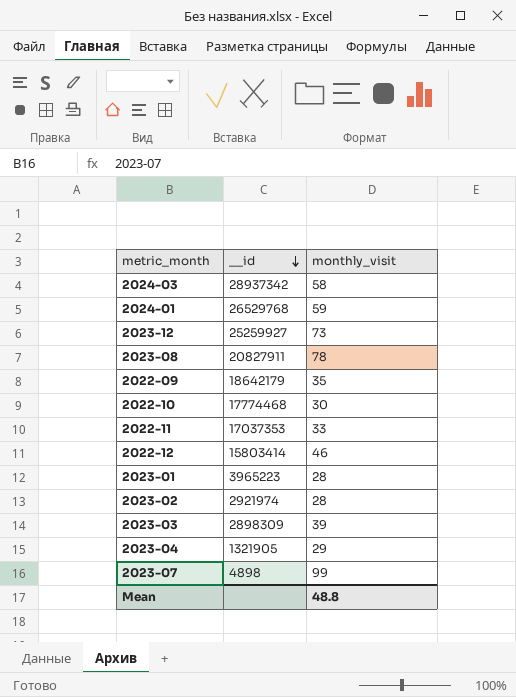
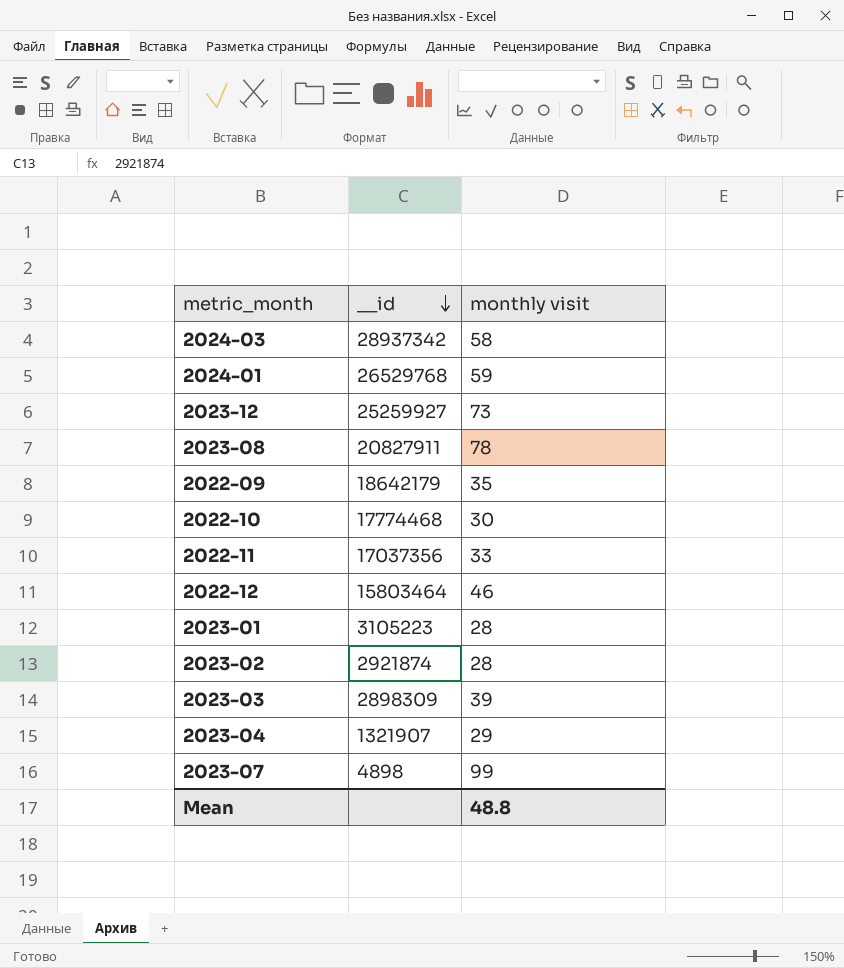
column name: monthly_visit -> monthly visit
2022-11 | __id: 17037353 -> 17037356
2022-12 | __id: 15803414 -> 15803464
2023-01 | __id: 3965223 -> 3105223
2023-02 | __id: 2921974 -> 2921874
2023-04 | __id: 1321905 -> 1321907

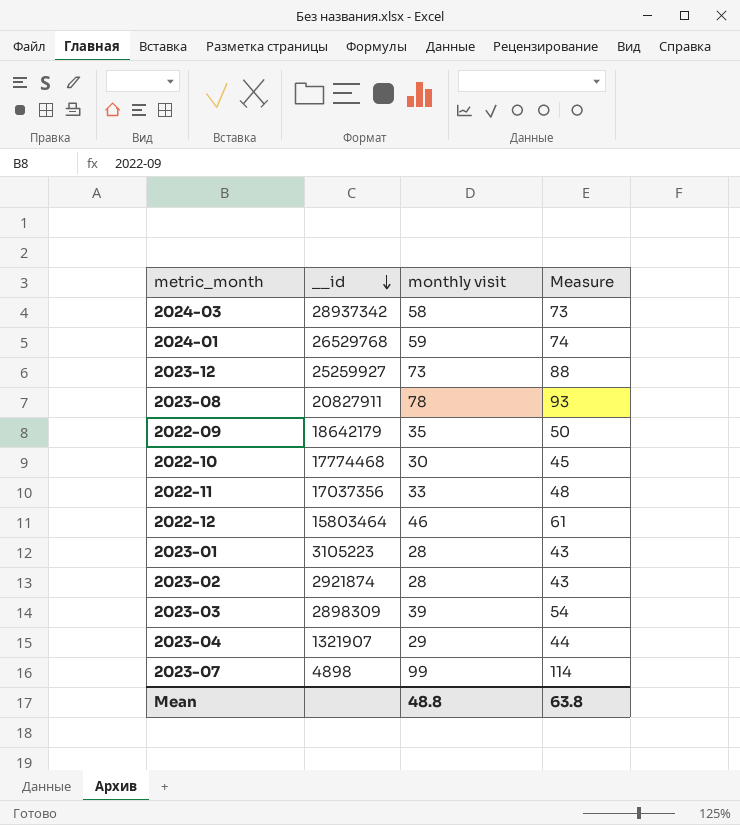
column Measure | formula: none -> [monthly visit] + 15

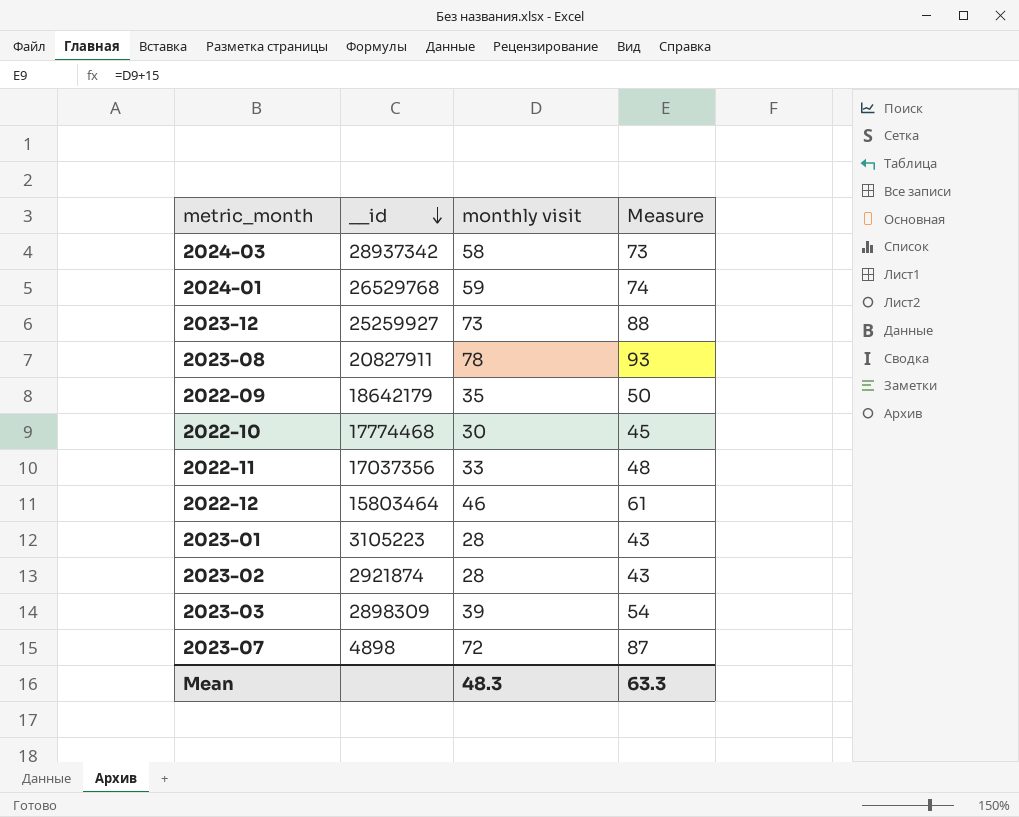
row 2023-04: 1321907 | 29 | 44 -> none
2023-07 | monthly visit: 99 -> 72
2023-07 | Measure: 114 -> 87
Mean | monthly visit: 48.8 -> 48.3
Mean | Measure: 63.8 -> 63.3

